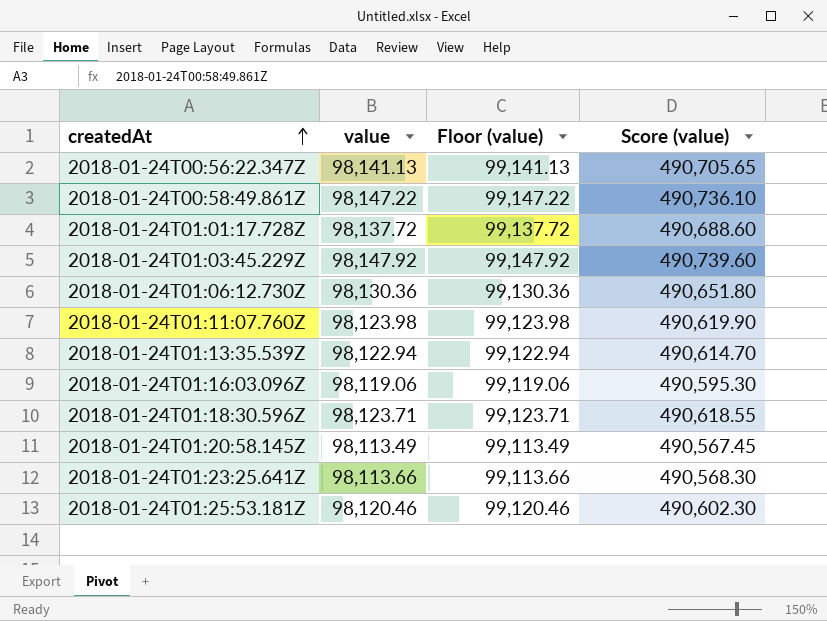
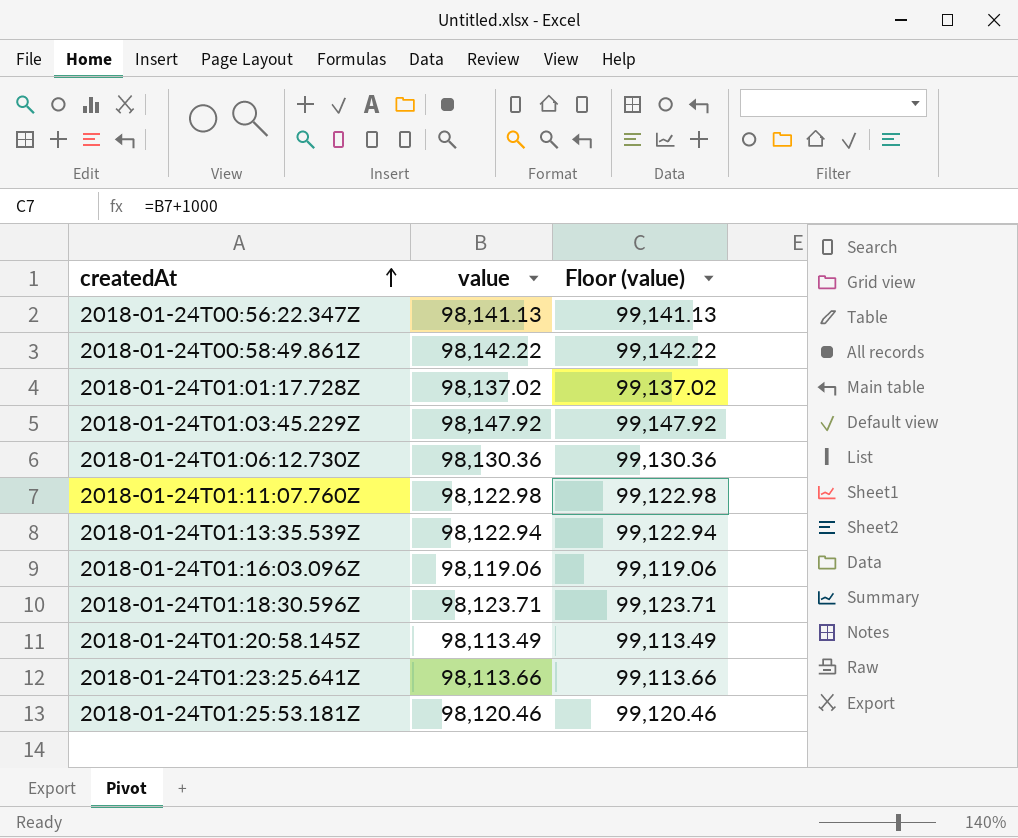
column Score (value) | formula: [value] * 5 -> none
2018-01-24T00:58:49.861Z | value: 98,147.22 -> 98,142.22
2018-01-24T00:58:49.861Z | Floor (value): 99,147.22 -> 99,142.22
2018-01-24T01:01:17.728Z | value: 98,137.72 -> 98,137.02
2018-01-24T01:01:17.728Z | Floor (value): 99,137.72 -> 99,137.02
2018-01-24T01:11:07.760Z | value: 98,123.98 -> 98,122.98
2018-01-24T01:11:07.760Z | Floor (value): 99,123.98 -> 99,122.98

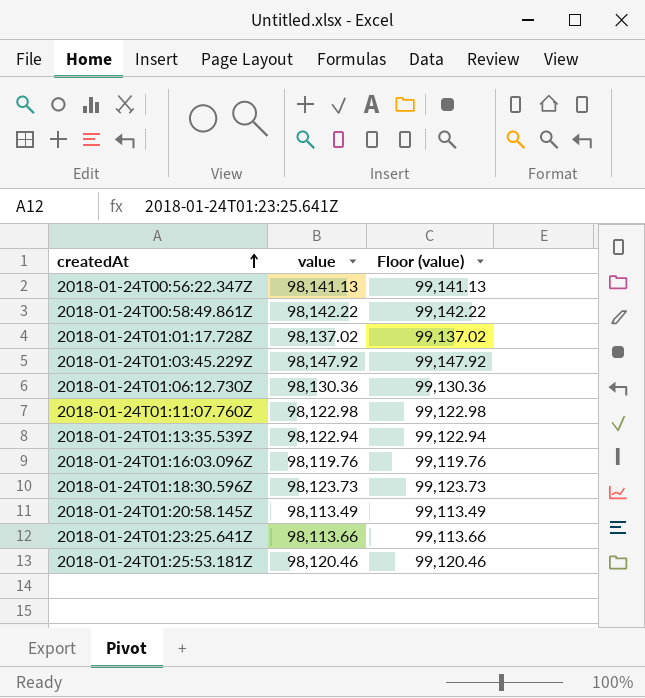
2018-01-24T01:16:03.096Z | value: 98,119.06 -> 98,119.76
2018-01-24T01:16:03.096Z | Floor (value): 99,119.06 -> 99,119.76
2018-01-24T01:18:30.596Z | value: 98,123.71 -> 98,123.73
2018-01-24T01:18:30.596Z | Floor (value): 99,123.71 -> 99,123.73

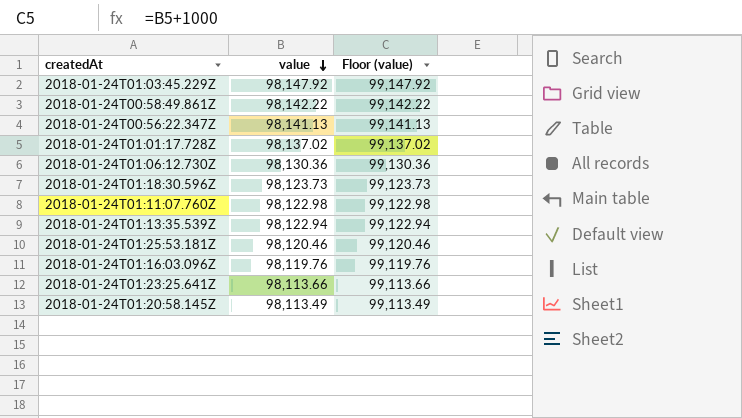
row order: createdAt ascending -> value descending

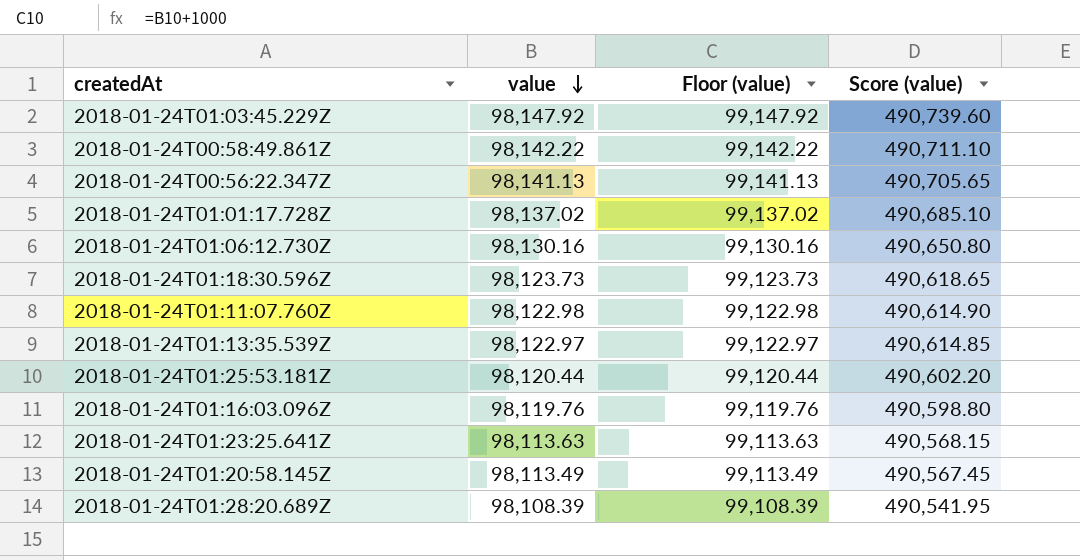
column Score (value) | formula: none -> [value] * 5
2018-01-24T01:06:12.730Z | value: 98,130.36 -> 98,130.16
2018-01-24T01:06:12.730Z | Floor (value): 99,130.36 -> 99,130.16
2018-01-24T01:13:35.539Z | value: 98,122.94 -> 98,122.97
2018-01-24T01:13:35.539Z | Floor (value): 99,122.94 -> 99,122.97
2018-01-24T01:25:53.181Z | value: 98,120.46 -> 98,120.44
2018-01-24T01:25:53.181Z | Floor (value): 99,120.46 -> 99,120.44
2018-01-24T01:23:25.641Z | value: 98,113.66 -> 98,113.63
2018-01-24T01:23:25.641Z | Floor (value): 99,113.66 -> 99,113.63
row 2018-01-24T01:28:20.689Z: none -> 98,108.39 | 99,108.39 | 490,541.95

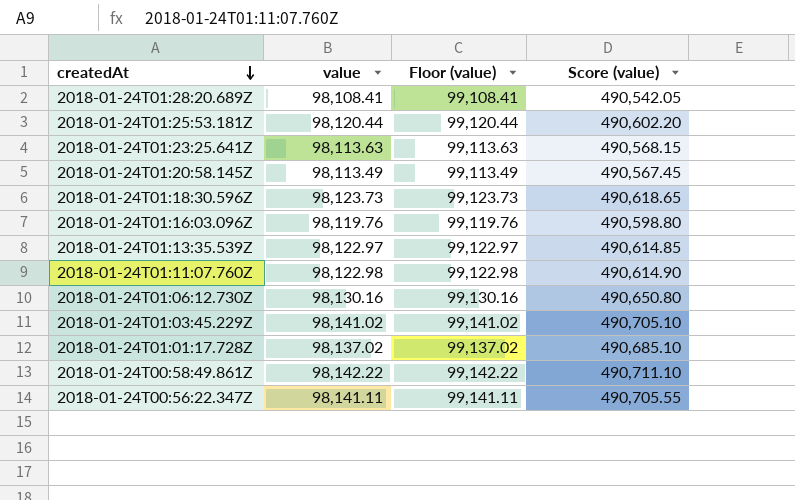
row order: value descending -> createdAt descending
2018-01-24T01:28:20.689Z | value: 98,108.39 -> 98,108.41
2018-01-24T01:28:20.689Z | Floor (value): 99,108.39 -> 99,108.41
2018-01-24T01:28:20.689Z | Score (value): 490,541.95 -> 490,542.05
2018-01-24T01:03:45.229Z | value: 98,147.92 -> 98,141.02
2018-01-24T01:03:45.229Z | Floor (value): 99,147.92 -> 99,141.02
2018-01-24T01:03:45.229Z | Score (value): 490,739.60 -> 490,705.10
2018-01-24T00:56:22.347Z | value: 98,141.13 -> 98,141.11
2018-01-24T00:56:22.347Z | Floor (value): 99,141.13 -> 99,141.11
2018-01-24T00:56:22.347Z | Score (value): 490,705.65 -> 490,705.55

